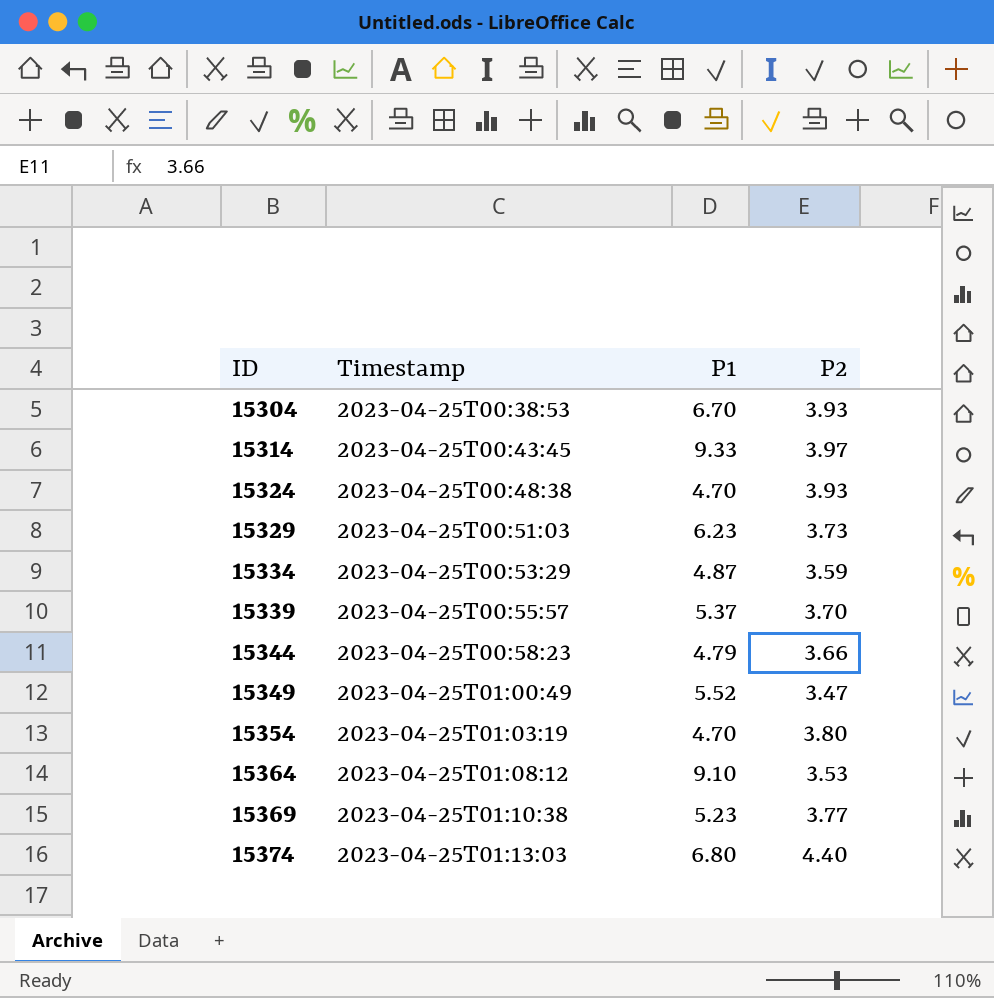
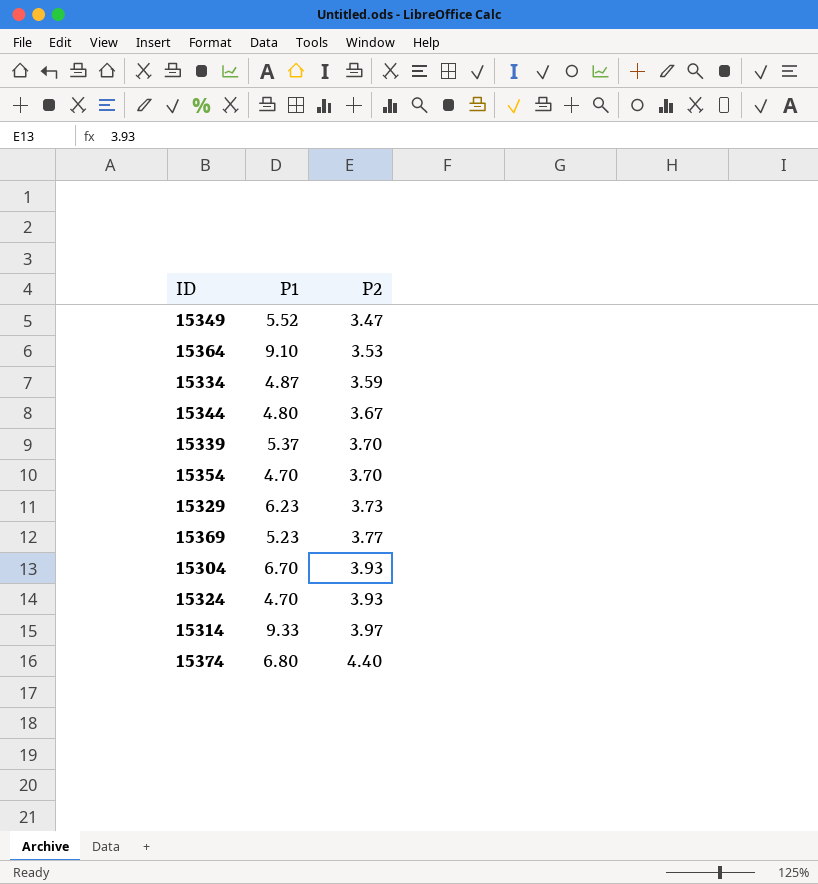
row order: ID ascending -> P2 ascending
column Timestamp | position: 2 -> none
15344 | P1: 4.79 -> 4.80
15344 | P2: 3.66 -> 3.67
15354 | P2: 3.80 -> 3.70

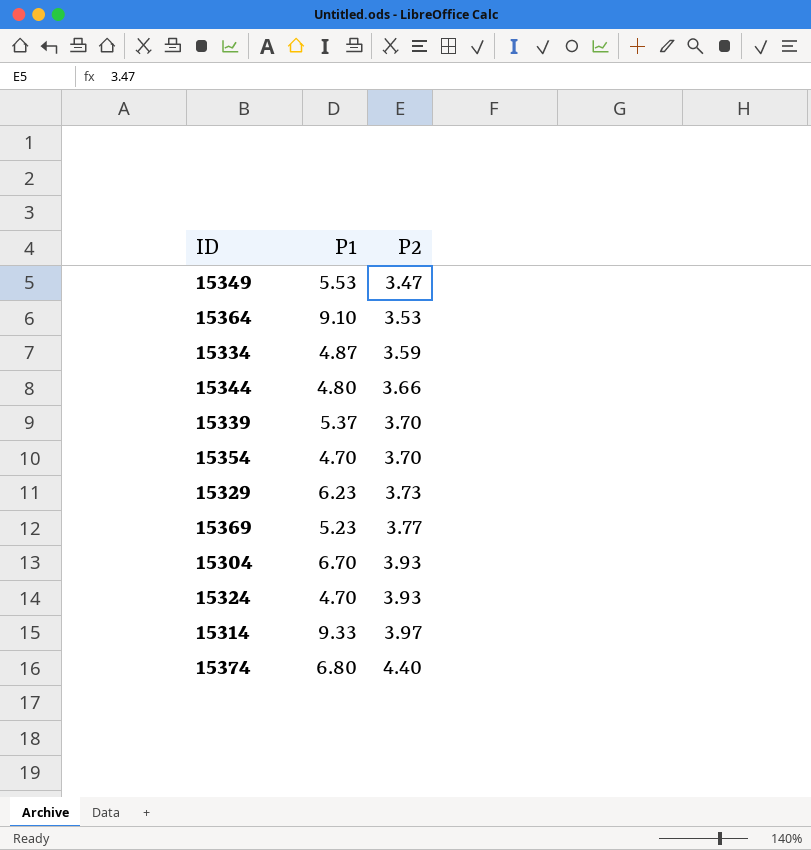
15349 | P1: 5.52 -> 5.53
15344 | P2: 3.67 -> 3.66

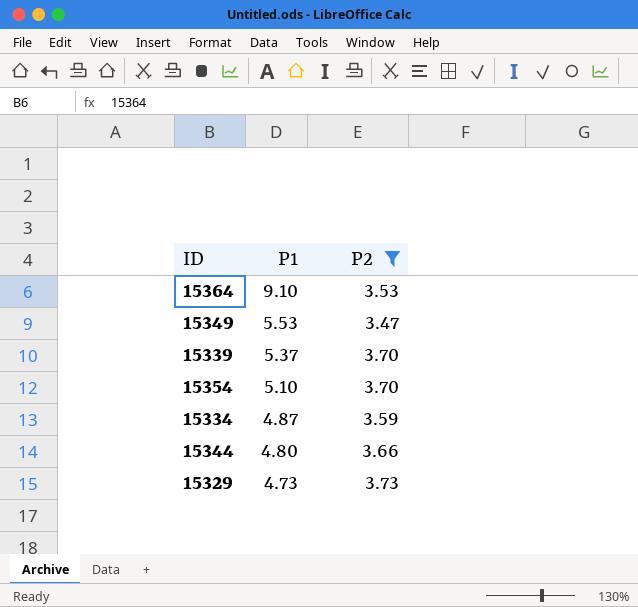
filter: none -> P2 <= 3.73
row order: P2 ascending -> P1 descending
15354 | P1: 4.70 -> 5.10
15329 | P1: 6.23 -> 4.73

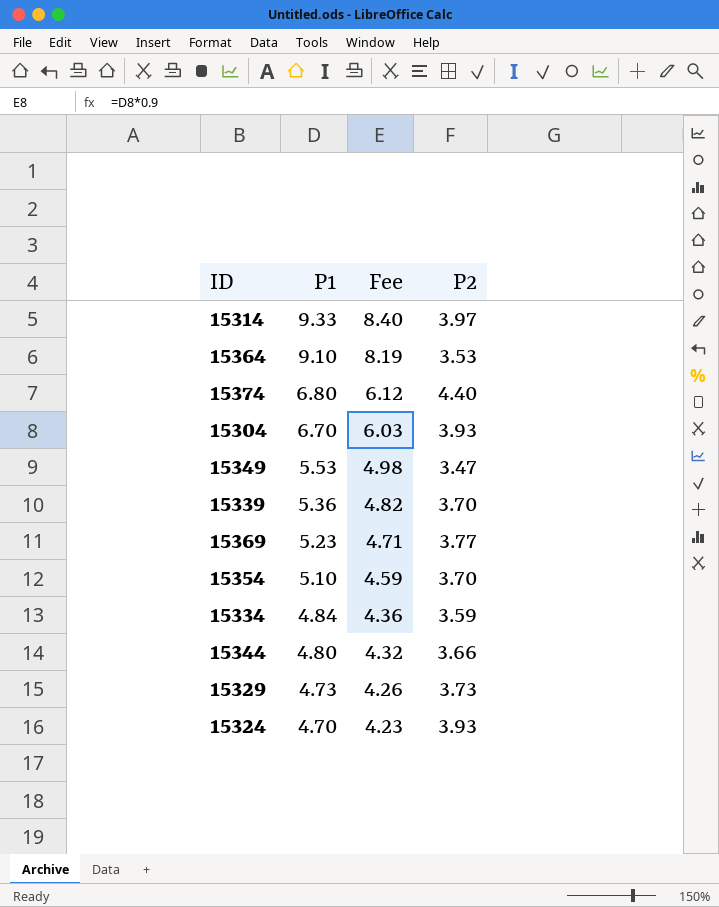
filter: P2 <= 3.73 -> none
column Fee | formula: none -> [P1] * 0.9
15339 | P1: 5.37 -> 5.36
15334 | P1: 4.87 -> 4.84

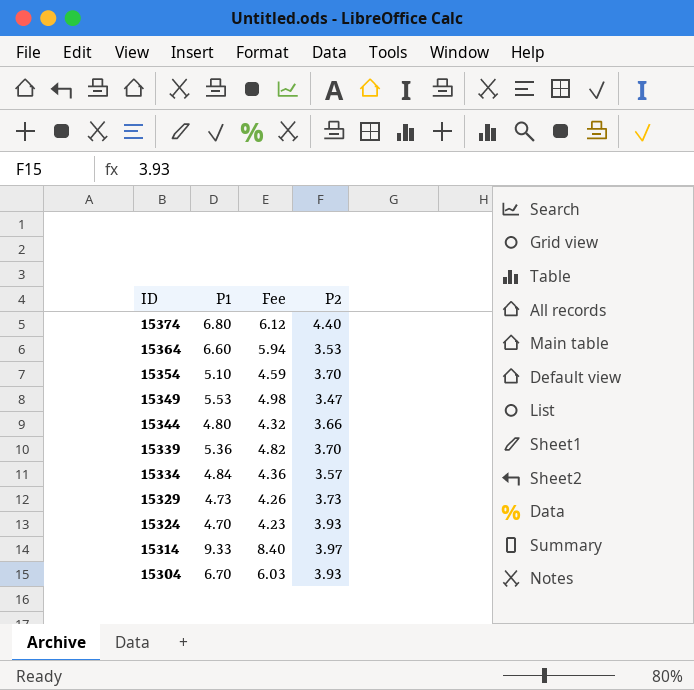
row order: P1 descending -> ID descending
row 15369: 5.23 | 4.71 | 3.77 -> none
15364 | P1: 9.10 -> 6.60
15364 | Fee: 8.19 -> 5.94
15334 | P2: 3.59 -> 3.57

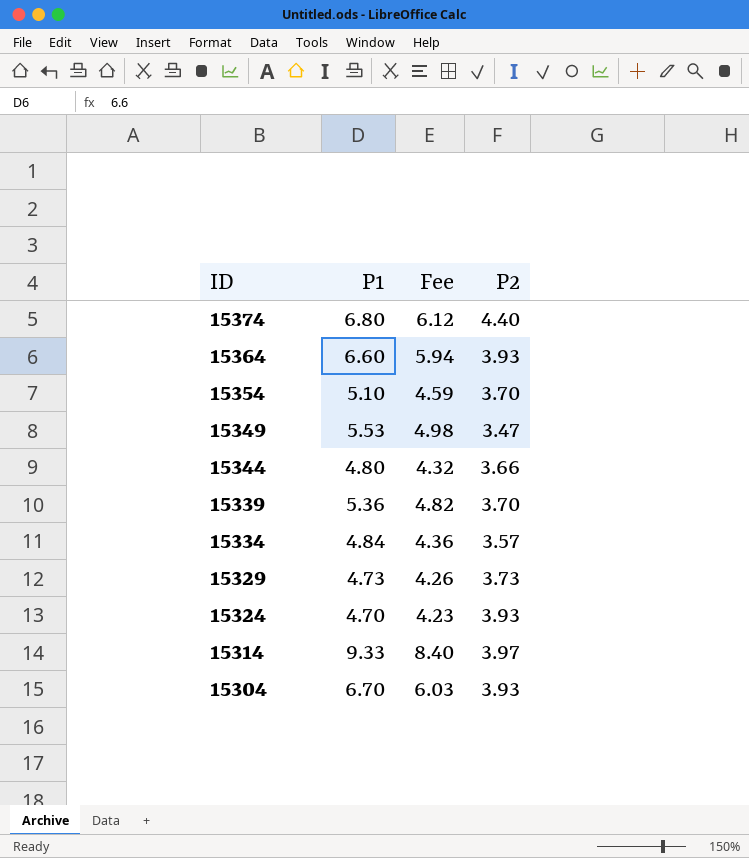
15364 | P2: 3.53 -> 3.93

